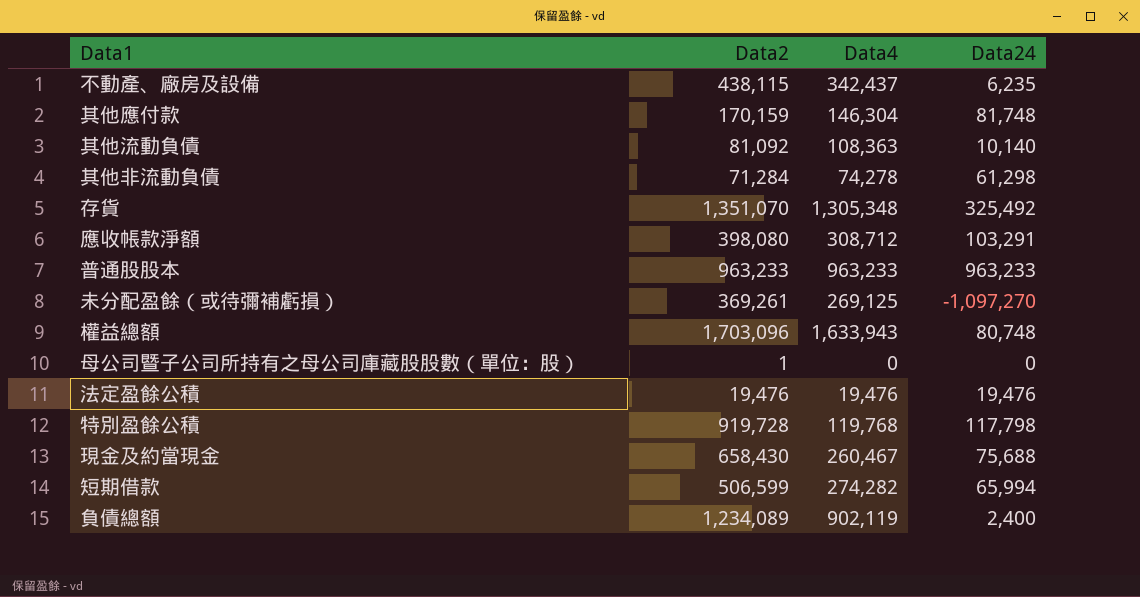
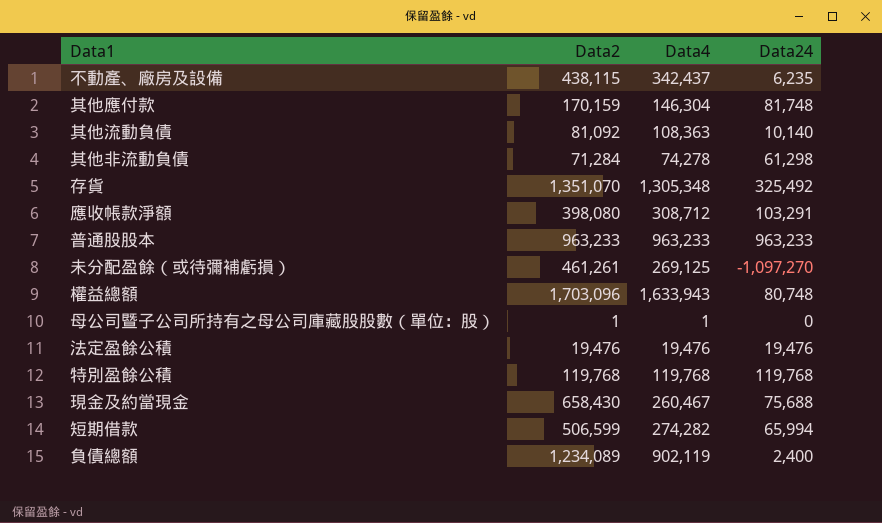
未分配盈餘（或待彌補虧損） | Data2: 369,261 -> 461,261
母公司暨子公司所持有之母公司庫藏股股數（單位：股） | Data4: 0 -> 1
特別盈餘公積 | Data2: 919,728 -> 119,768
特別盈餘公積 | Data24: 117,798 -> 119,768

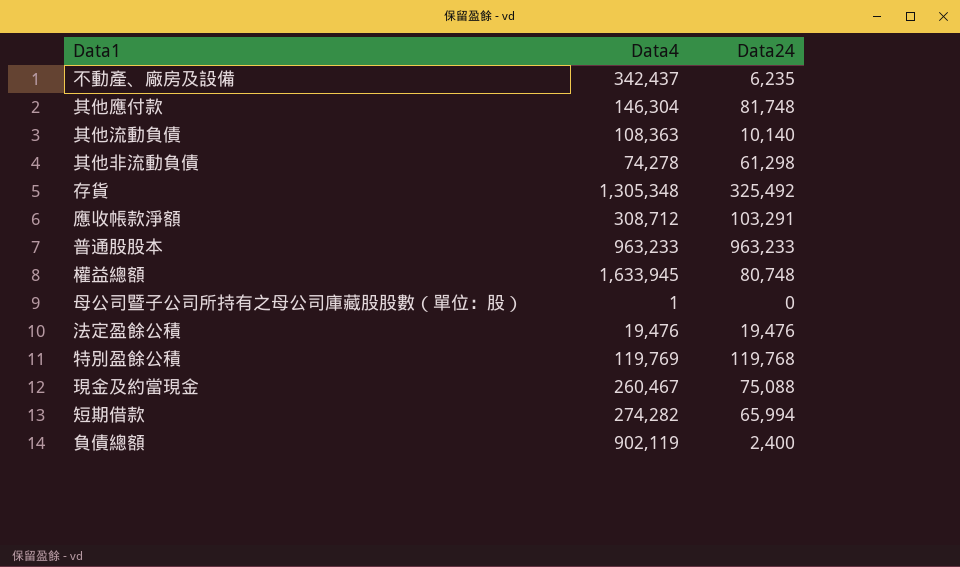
column Data2 | position: 2 -> none
row 未分配盈餘（或待彌補虧損）: 461,261 | 269,125 | -1,097,270 -> none
權益總額 | Data4: 1,633,943 -> 1,633,945
特別盈餘公積 | Data4: 119,768 -> 119,769
現金及約當現金 | Data24: 75,688 -> 75,088

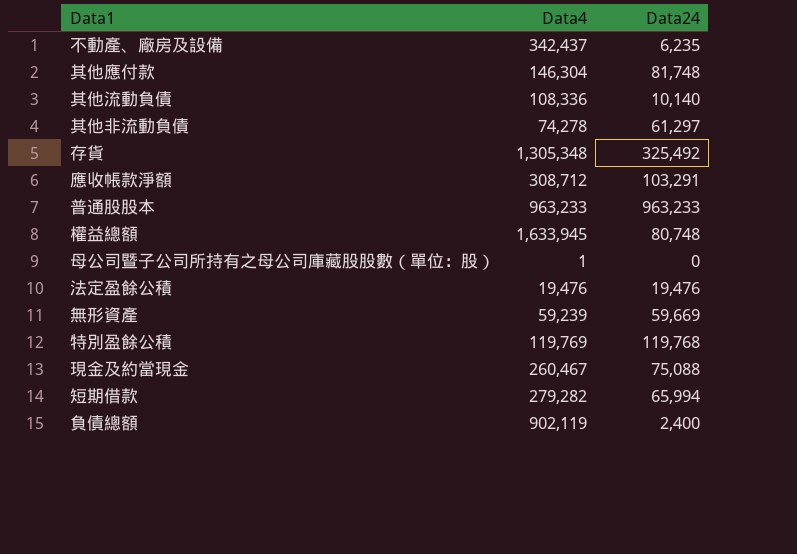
其他流動負債 | Data4: 108,363 -> 108,336
其他非流動負債 | Data24: 61,298 -> 61,297
row 無形資產: none -> 59,239 | 59,669
短期借款 | Data4: 274,282 -> 279,282

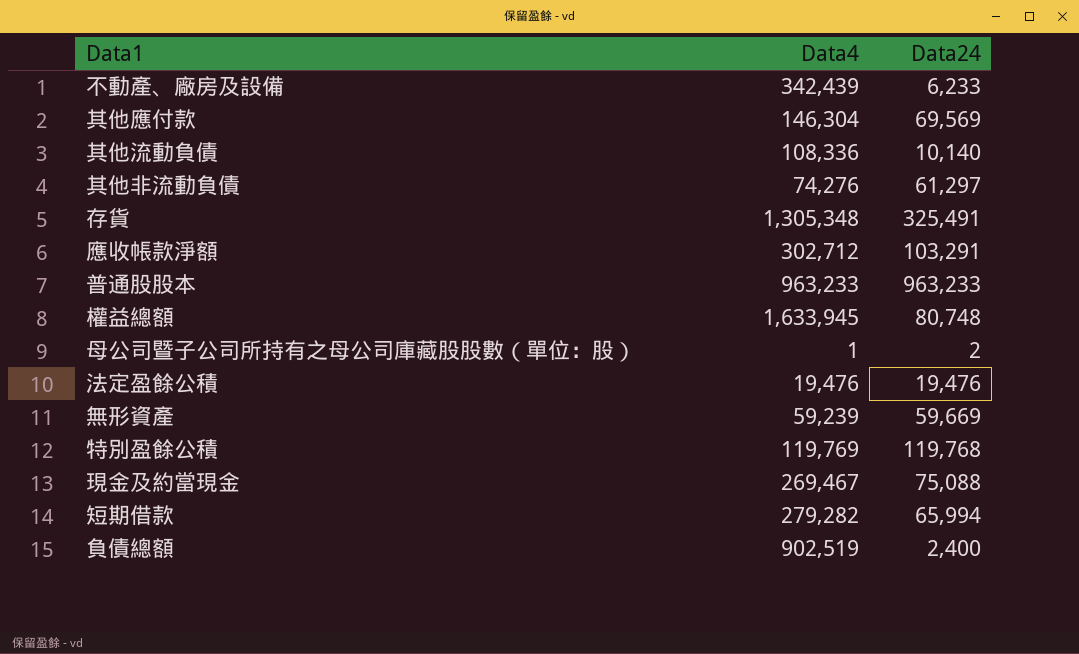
不動產、廠房及設備 | Data4: 342,437 -> 342,439
不動產、廠房及設備 | Data24: 6,235 -> 6,233
其他應付款 | Data24: 81,748 -> 69,569
其他非流動負債 | Data4: 74,278 -> 74,276
存貨 | Data24: 325,492 -> 325,491
應收帳款淨額 | Data4: 308,712 -> 302,712
母公司暨子公司所持有之母公司庫藏股股數（單位：股） | Data24: 0 -> 2
現金及約當現金 | Data4: 260,467 -> 269,467
負債總額 | Data4: 902,119 -> 902,519

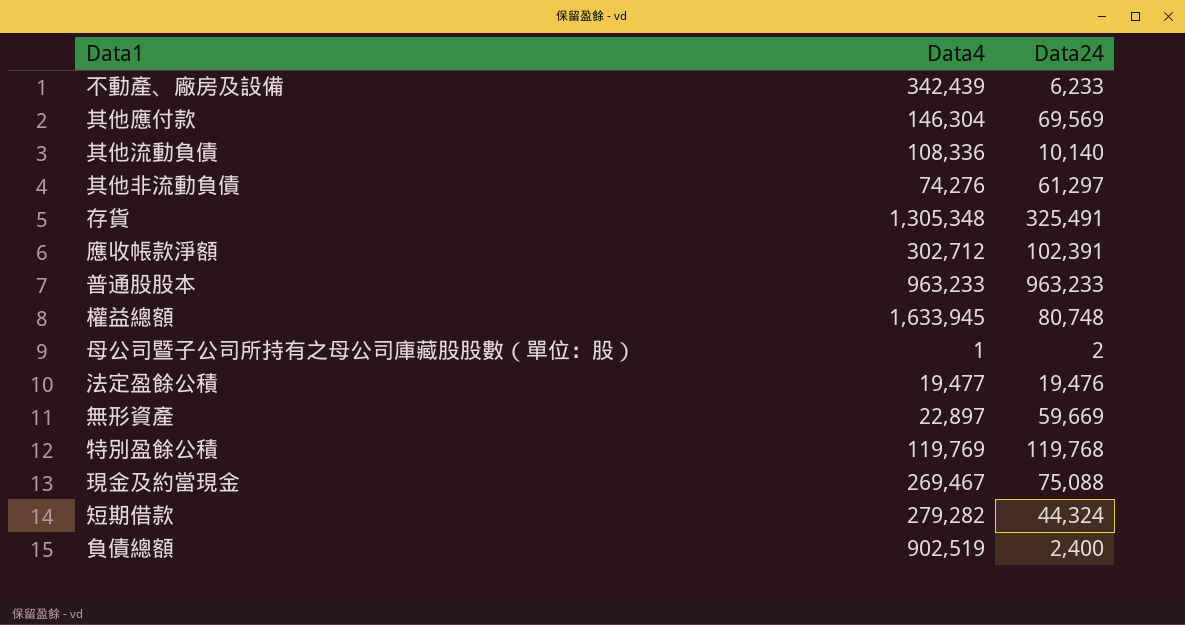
應收帳款淨額 | Data24: 103,291 -> 102,391
法定盈餘公積 | Data4: 19,476 -> 19,477
無形資產 | Data4: 59,239 -> 22,897
短期借款 | Data24: 65,994 -> 44,324

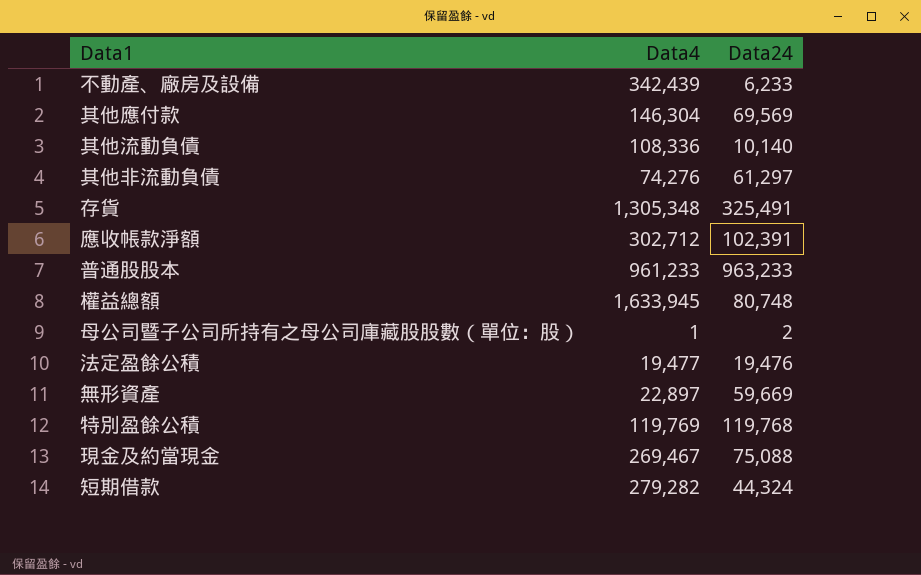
row 負債總額: 902,519 | 2,400 -> none
普通股股本 | Data4: 963,233 -> 961,233

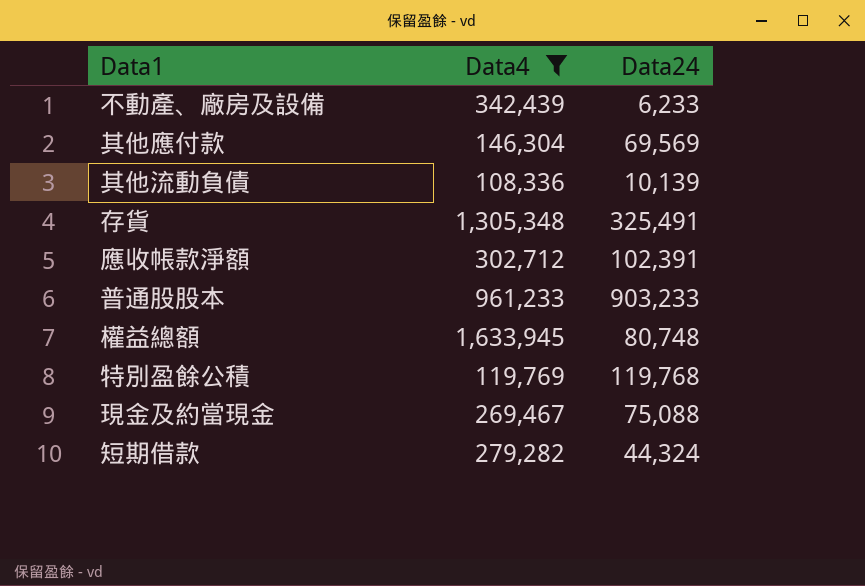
filter: none -> Data4 >= 108,336
其他流動負債 | Data24: 10,140 -> 10,139
普通股股本 | Data24: 963,233 -> 903,233

